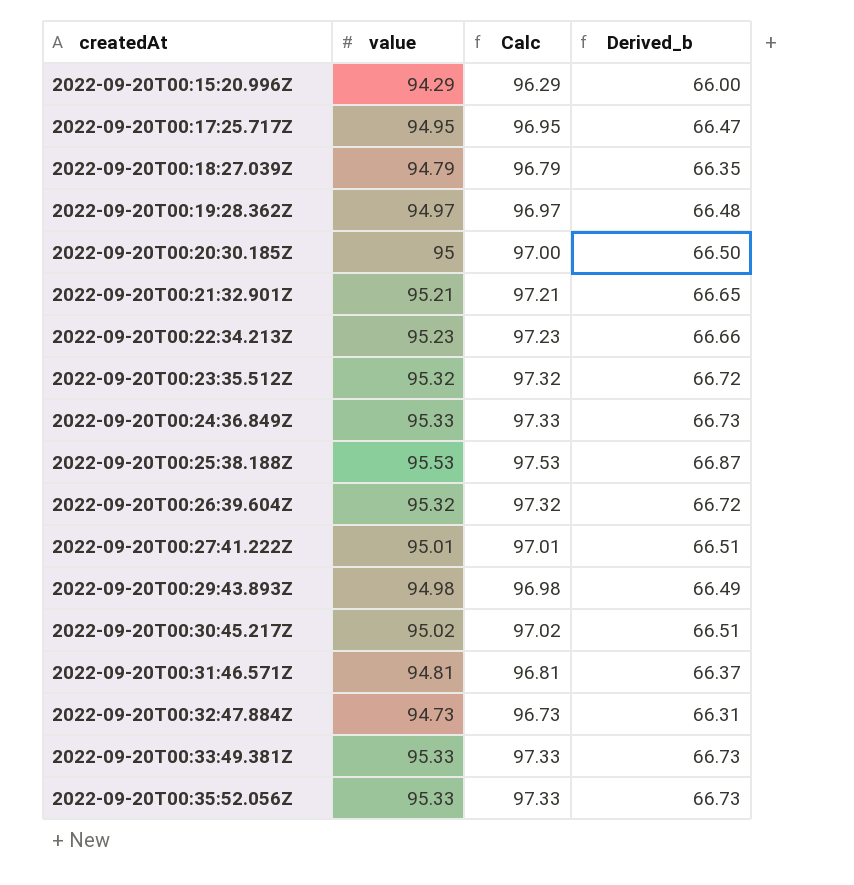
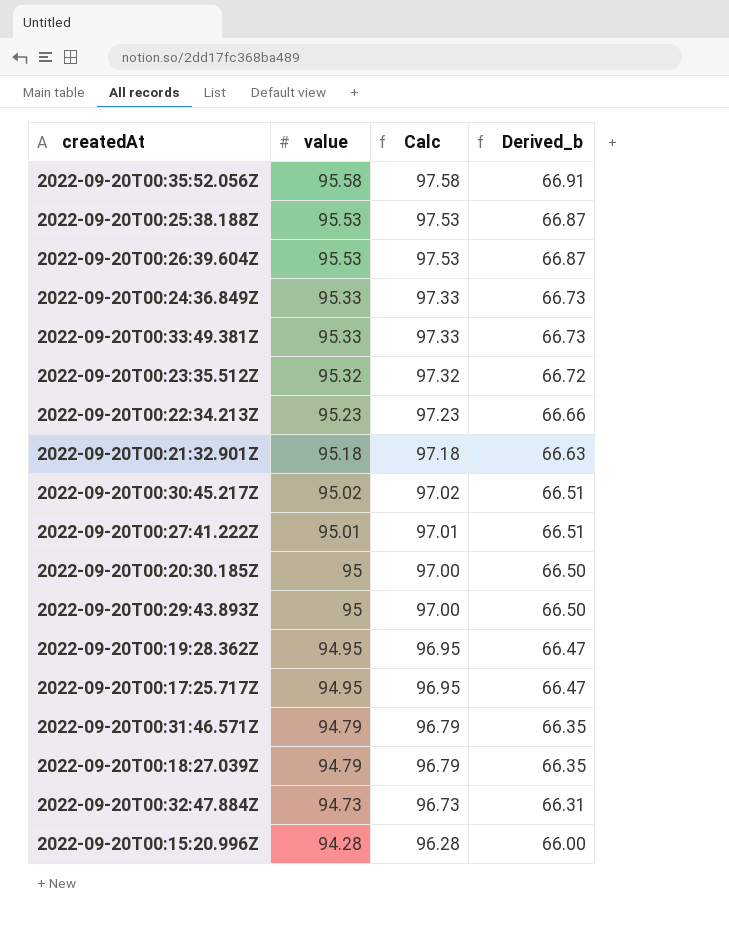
row order: createdAt ascending -> value descending
2022-09-20T00:35:52.056Z | value: 95.33 -> 95.58
2022-09-20T00:35:52.056Z | Calc: 97.33 -> 97.58
2022-09-20T00:35:52.056Z | Derived_b: 66.73 -> 66.91
2022-09-20T00:26:39.604Z | value: 95.32 -> 95.53
2022-09-20T00:26:39.604Z | Calc: 97.32 -> 97.53
2022-09-20T00:26:39.604Z | Derived_b: 66.72 -> 66.87
2022-09-20T00:21:32.901Z | value: 95.21 -> 95.18
2022-09-20T00:21:32.901Z | Calc: 97.21 -> 97.18
2022-09-20T00:21:32.901Z | Derived_b: 66.65 -> 66.63
2022-09-20T00:29:43.893Z | value: 94.98 -> 95
2022-09-20T00:29:43.893Z | Calc: 96.98 -> 97.00
2022-09-20T00:29:43.893Z | Derived_b: 66.49 -> 66.50
2022-09-20T00:19:28.362Z | value: 94.97 -> 94.95
2022-09-20T00:19:28.362Z | Calc: 96.97 -> 96.95
2022-09-20T00:19:28.362Z | Derived_b: 66.48 -> 66.47
2022-09-20T00:31:46.571Z | value: 94.81 -> 94.79
2022-09-20T00:31:46.571Z | Calc: 96.81 -> 96.79
2022-09-20T00:31:46.571Z | Derived_b: 66.37 -> 66.35
2022-09-20T00:15:20.996Z | value: 94.29 -> 94.28
2022-09-20T00:15:20.996Z | Calc: 96.29 -> 96.28

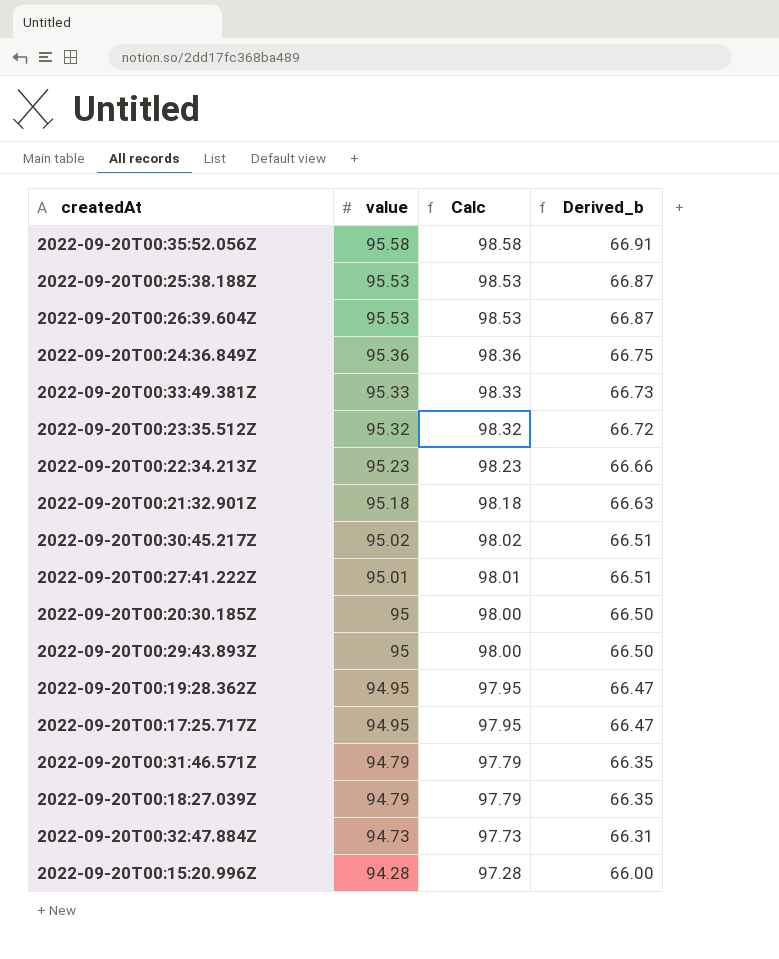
column Calc | formula: [value] + 2 -> [value] + 3
2022-09-20T00:24:36.849Z | value: 95.33 -> 95.36
2022-09-20T00:24:36.849Z | Derived_b: 66.73 -> 66.75

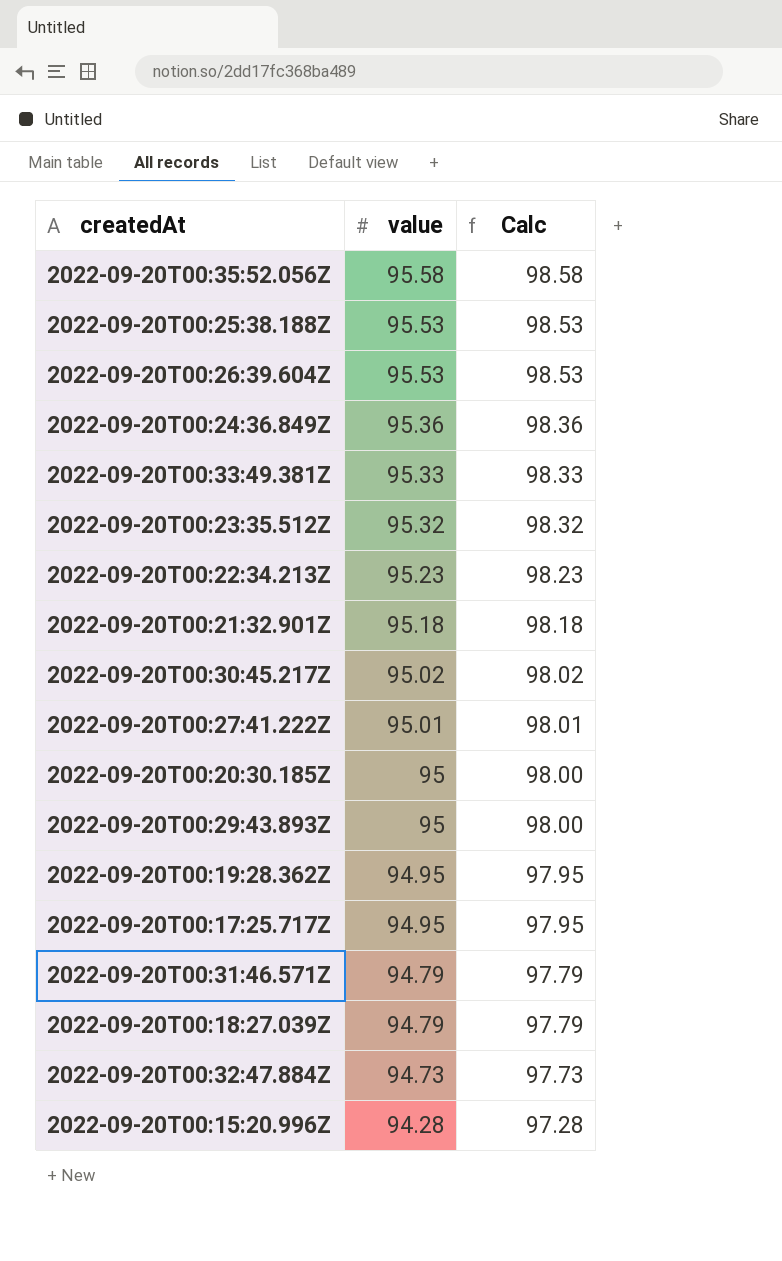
column Derived_b | formula: [value] * 0.7 -> none

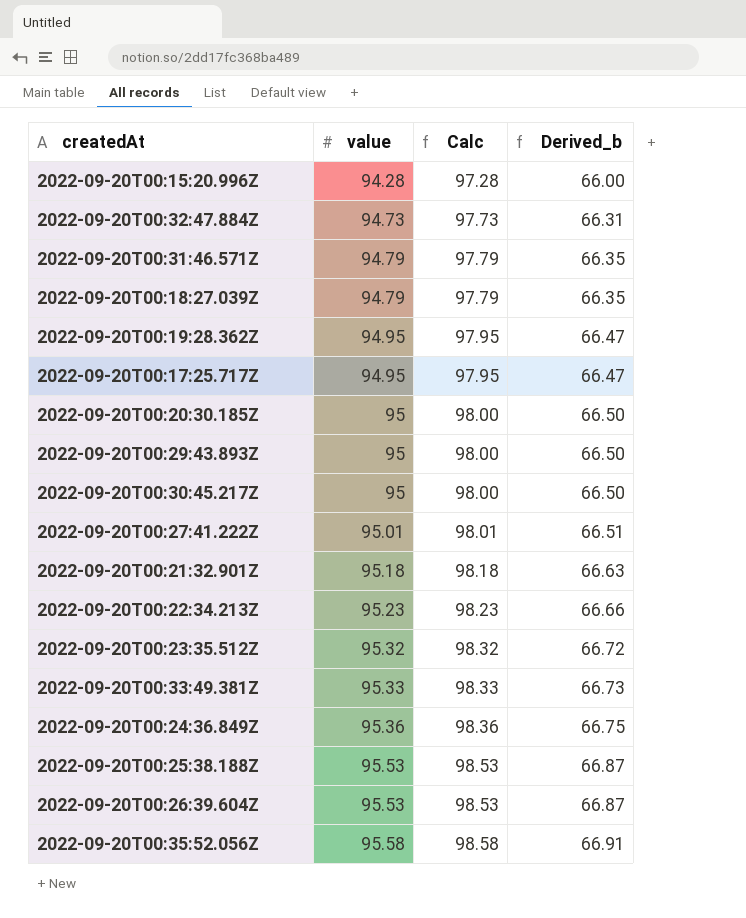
row order: value descending -> value ascending
column Derived_b | formula: none -> [value] * 0.7
2022-09-20T00:30:45.217Z | value: 95.02 -> 95
2022-09-20T00:30:45.217Z | Calc: 98.02 -> 98.00

